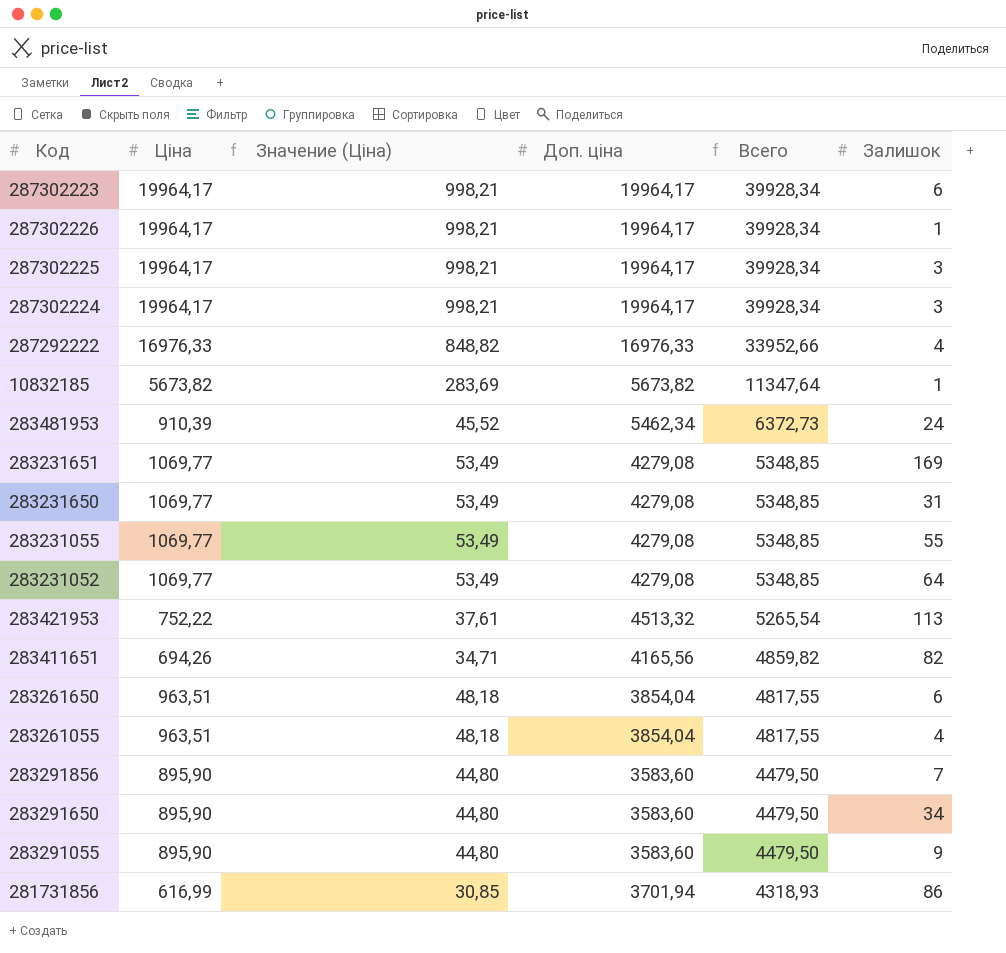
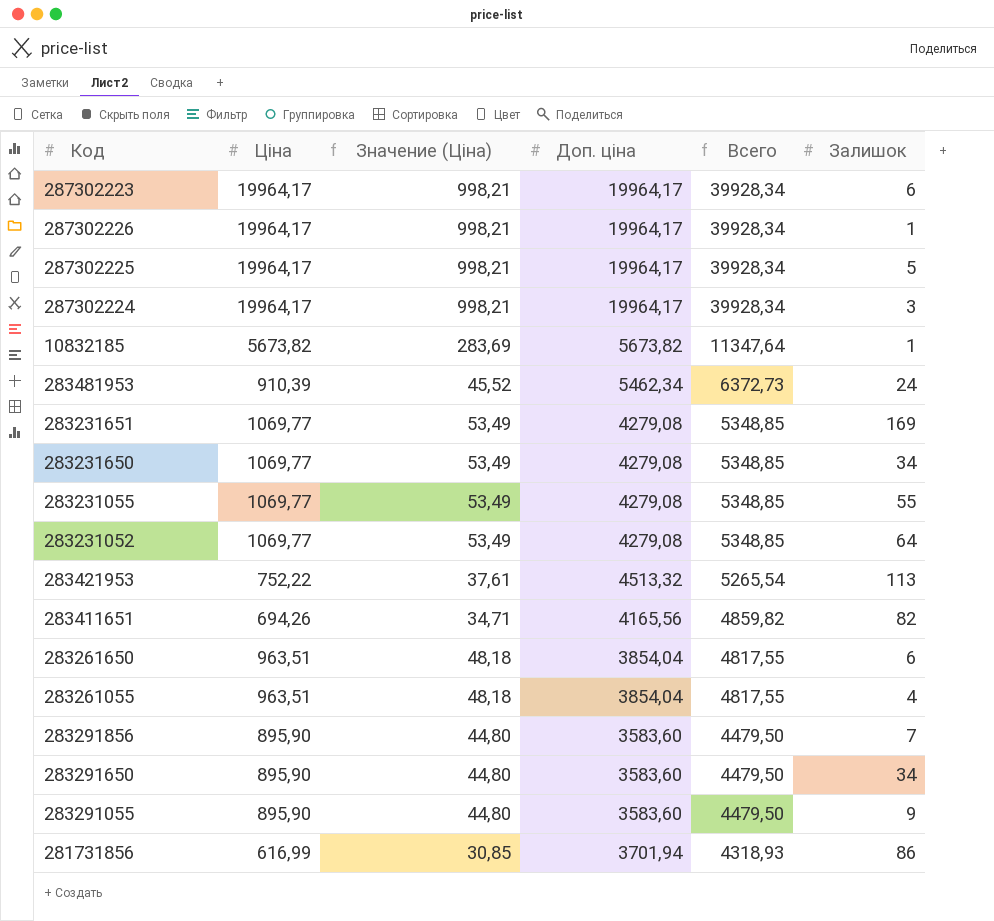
row 287292222: 16976,33 | 848,82 | 16976,33 | 33952,66 | 4 -> none
287302225 | Залишок: 3 -> 5
283231650 | Залишок: 31 -> 34

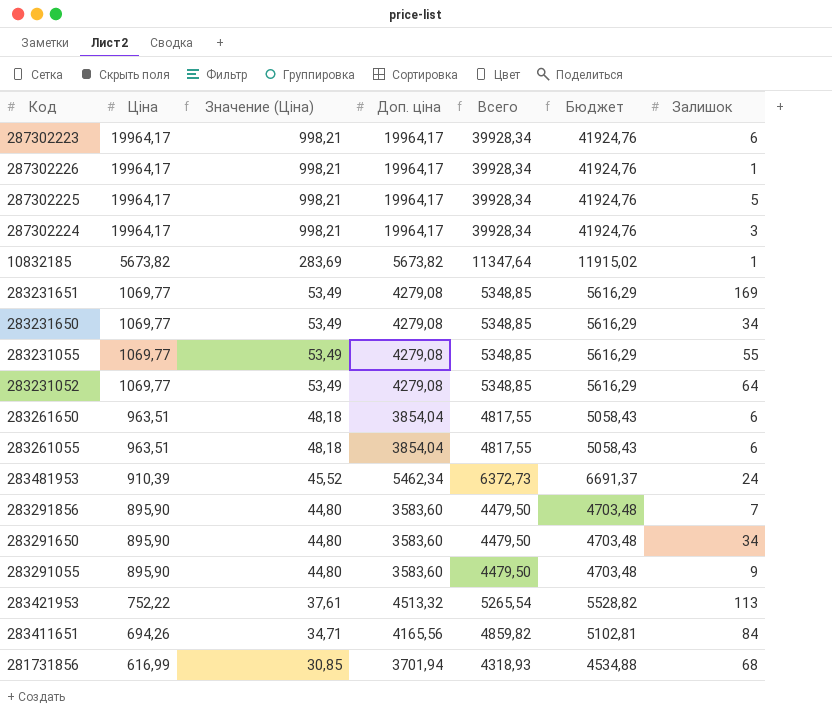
row order: Всего descending -> Ціна descending
column Бюджет | formula: none -> [Всего] * 1,05
283261055 | Залишок: 4 -> 6
283411651 | Залишок: 82 -> 84
281731856 | Залишок: 86 -> 68

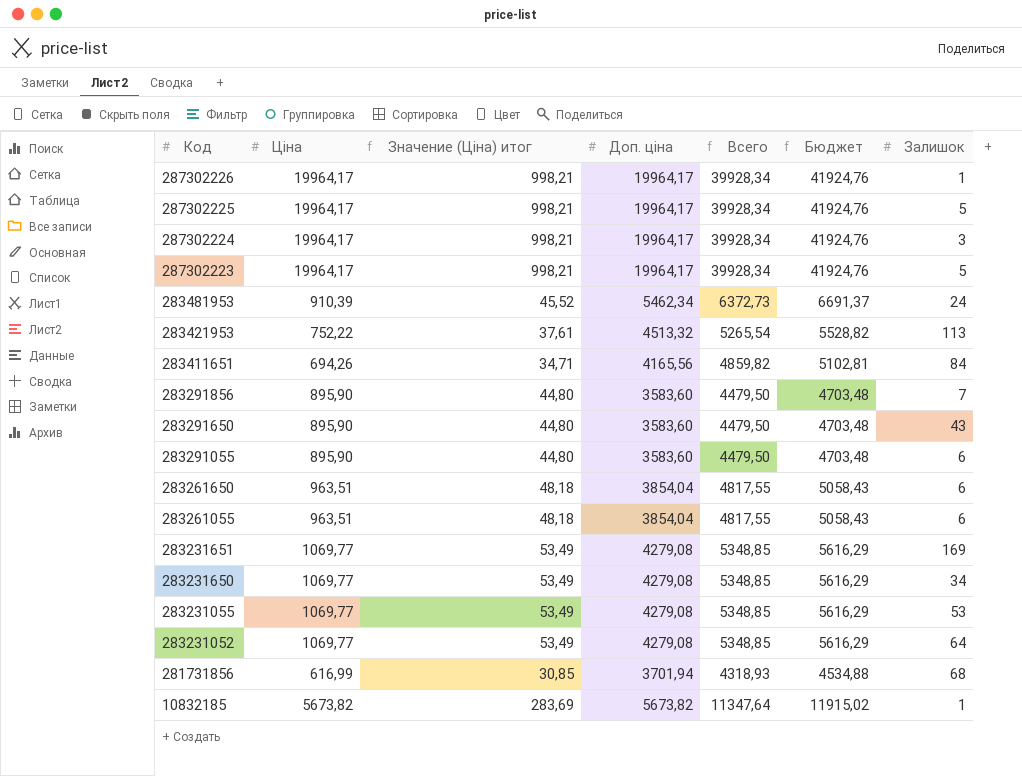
row order: Ціна descending -> Код descending
column name: Значение (Ціна) -> Значение (Ціна) итог
287302223 | Залишок: 6 -> 5
283291650 | Залишок: 34 -> 43
283291055 | Залишок: 9 -> 6
283231055 | Залишок: 55 -> 53

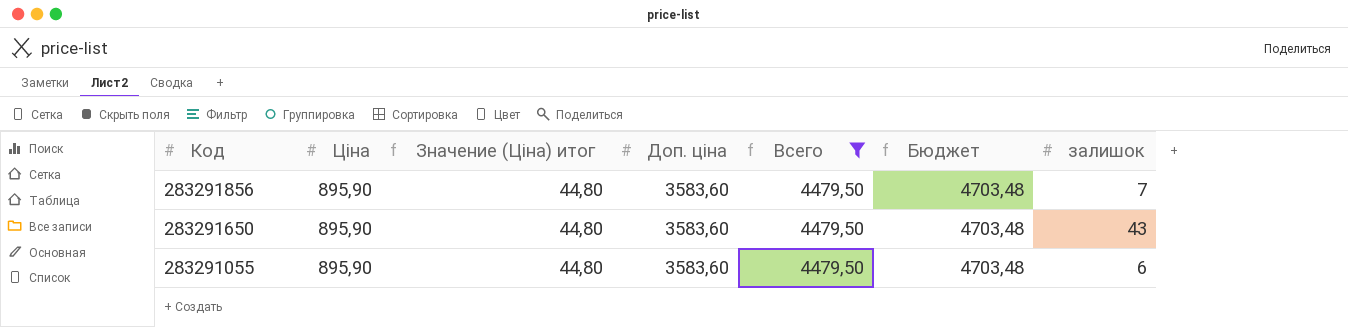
filter: none -> Всего = 4479,50
column name: Залишок -> залишок

